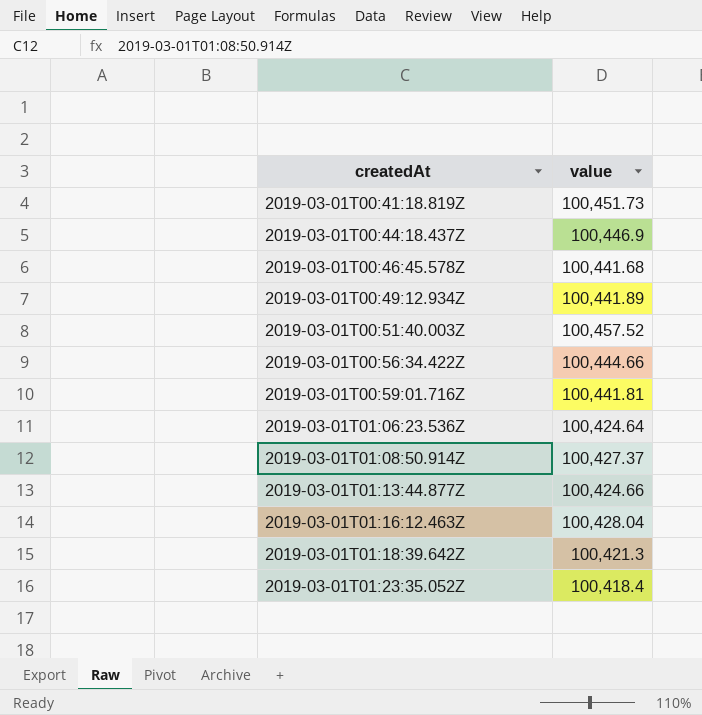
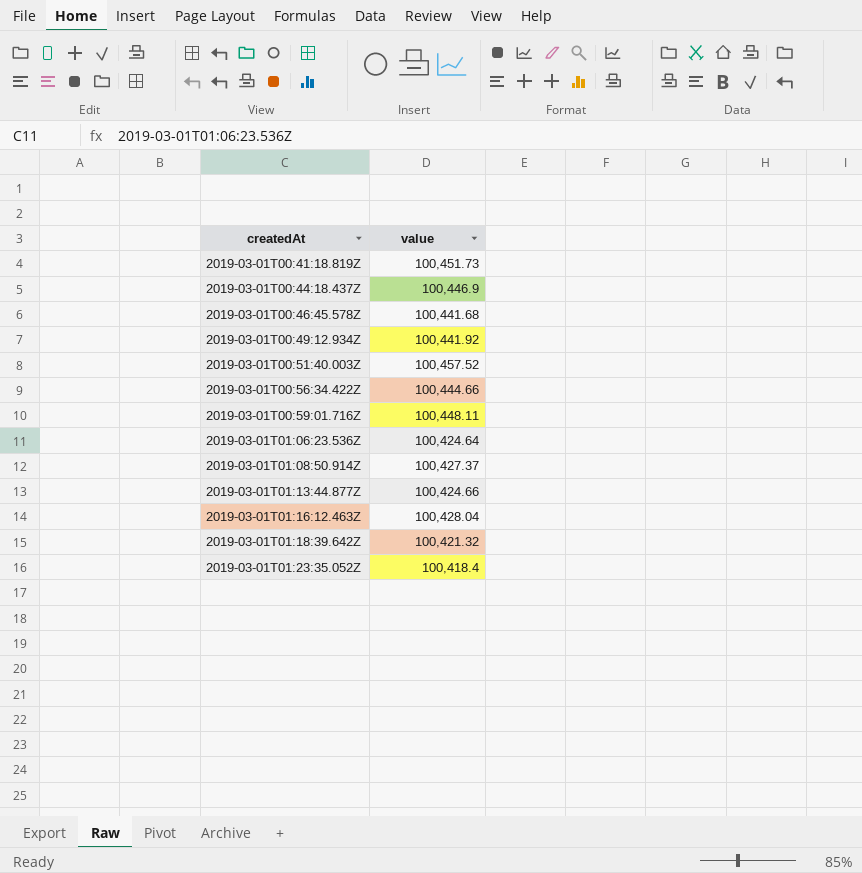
2019-03-01T00:49:12.934Z | value: 100,441.89 -> 100,441.92
2019-03-01T00:59:01.716Z | value: 100,441.81 -> 100,448.11
2019-03-01T01:18:39.642Z | value: 100,421.3 -> 100,421.32

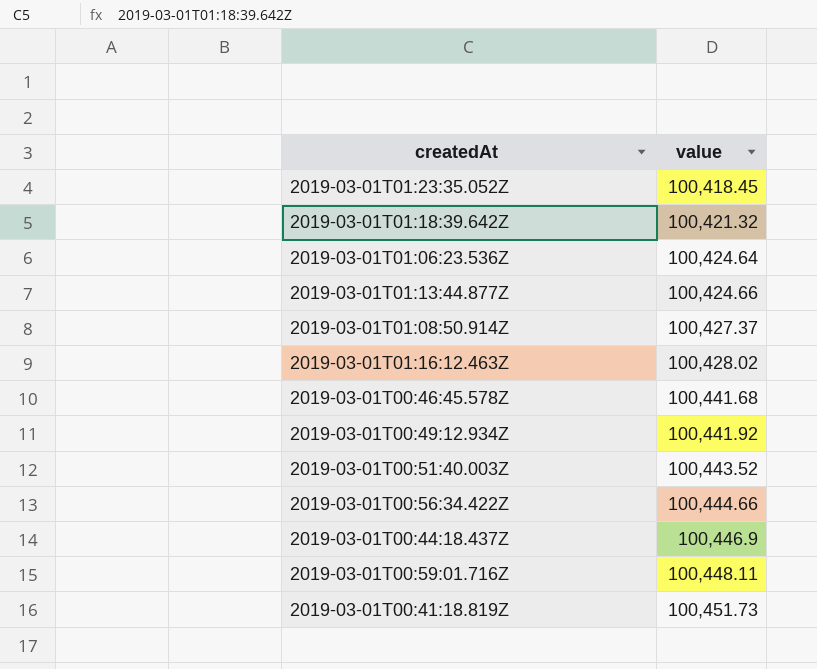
row order: createdAt ascending -> value ascending
2019-03-01T01:23:35.052Z | value: 100,418.4 -> 100,418.45
2019-03-01T01:16:12.463Z | value: 100,428.04 -> 100,428.02
2019-03-01T00:51:40.003Z | value: 100,457.52 -> 100,443.52

